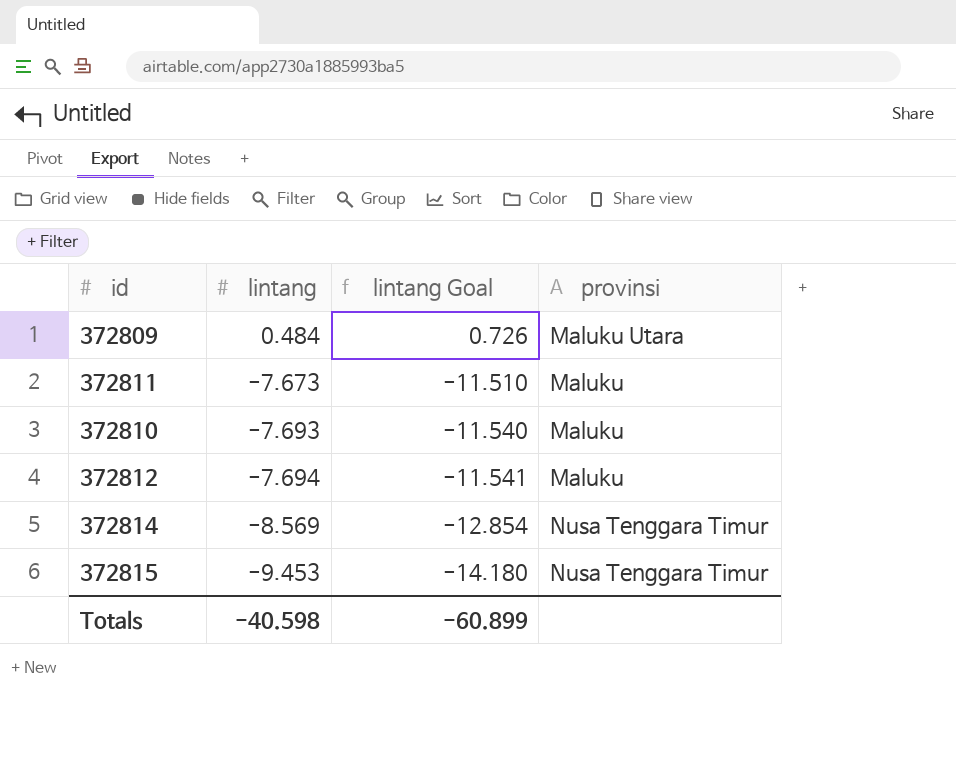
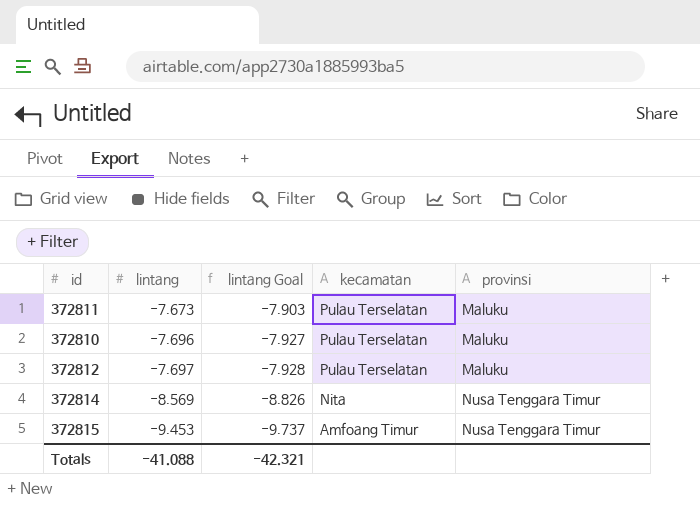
column lintang Goal | formula: [lintang] * 1.5 -> [lintang] * 1.03
column kecamatan | position: none -> 4
row 372809: 0.484 | 0.726 | Maluku Utara -> none
372810 | lintang: -7.693 -> -7.696
372812 | lintang: -7.694 -> -7.697
Totals | lintang: -40.598 -> -41.088
Totals | lintang Goal: -60.899 -> -42.321

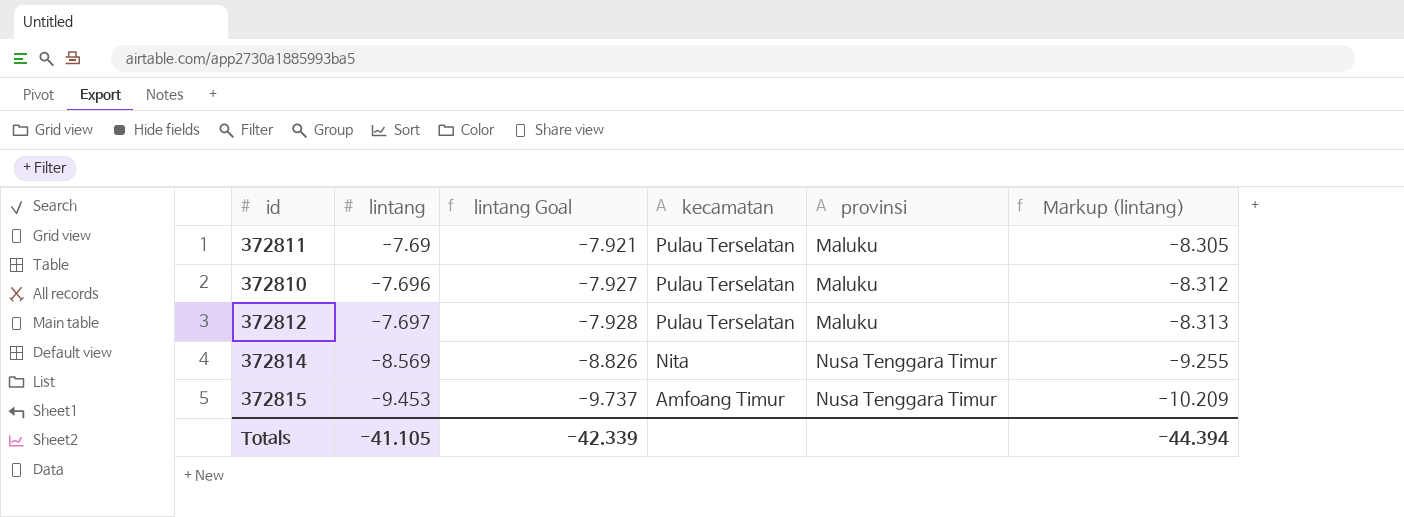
column Markup (lintang) | formula: none -> [lintang] * 1.08
372811 | lintang: -7.673 -> -7.69
372811 | lintang Goal: -7.903 -> -7.921
Totals | lintang: -41.088 -> -41.105
Totals | lintang Goal: -42.321 -> -42.339

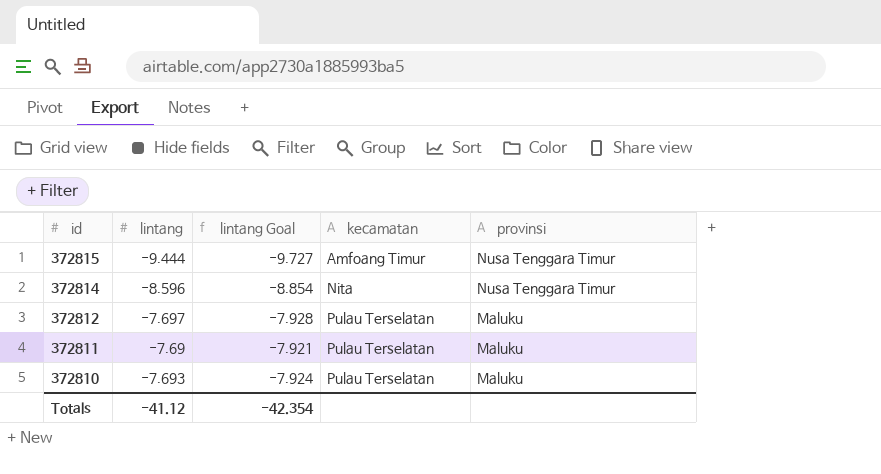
row order: lintang descending -> id descending
column Markup (lintang) | formula: [lintang] * 1.08 -> none
372815 | lintang: -9.453 -> -9.444
372815 | lintang Goal: -9.737 -> -9.727
372814 | lintang: -8.569 -> -8.596
372814 | lintang Goal: -8.826 -> -8.854
372810 | lintang: -7.696 -> -7.693
372810 | lintang Goal: -7.927 -> -7.924
Totals | lintang: -41.105 -> -41.12
Totals | lintang Goal: -42.339 -> -42.354

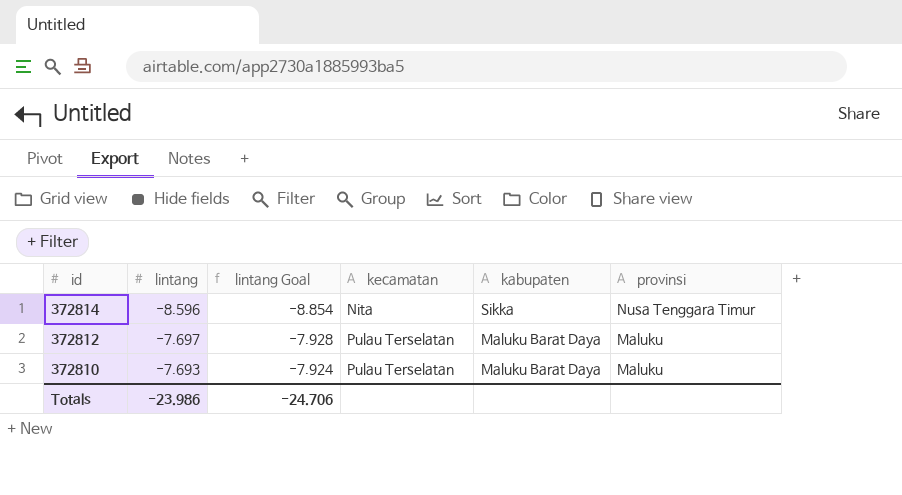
column kabupaten | position: none -> 5
row 372815: -9.444 | -9.727 | Amfoang Timur | Nusa Tenggara Timur -> none
row 372811: -7.69 | -7.921 | Pulau Terselatan | Maluku -> none
Totals | lintang: -41.12 -> -23.986
Totals | lintang Goal: -42.354 -> -24.706

